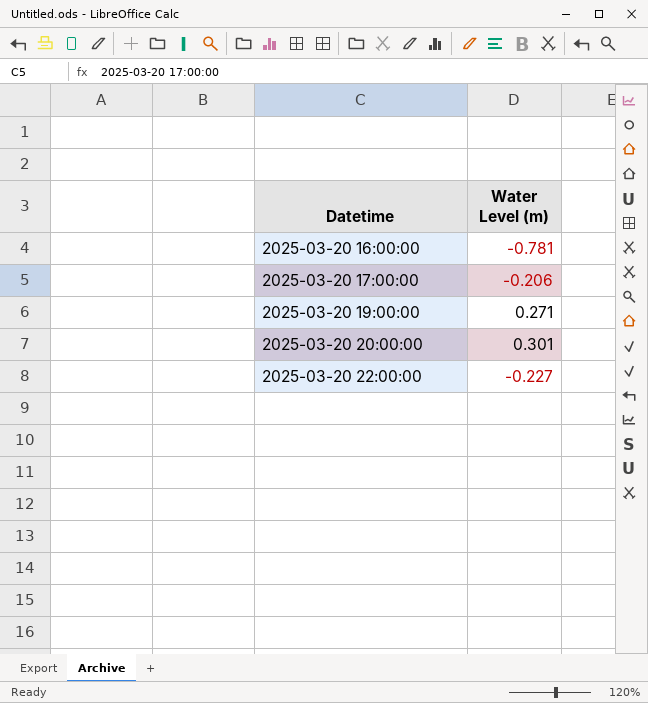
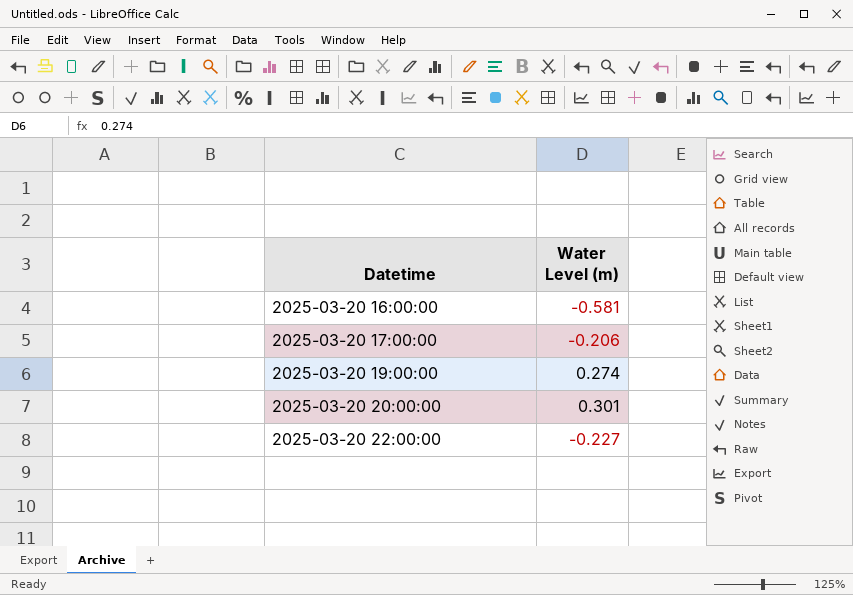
2025-03-20 16:00:00 | Water Level (m): -0.781 -> -0.581
2025-03-20 19:00:00 | Water Level (m): 0.271 -> 0.274

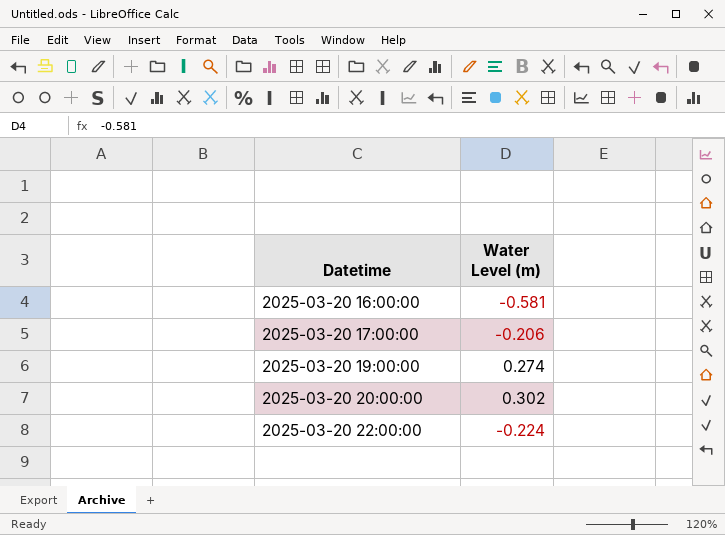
2025-03-20 20:00:00 | Water Level (m): 0.301 -> 0.302
2025-03-20 22:00:00 | Water Level (m): -0.227 -> -0.224

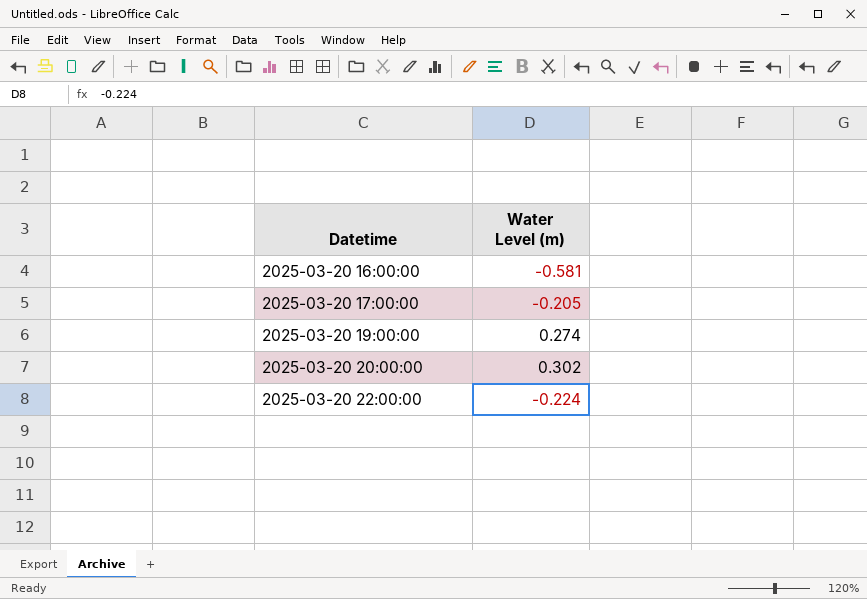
2025-03-20 17:00:00 | Water Level (m): -0.206 -> -0.205

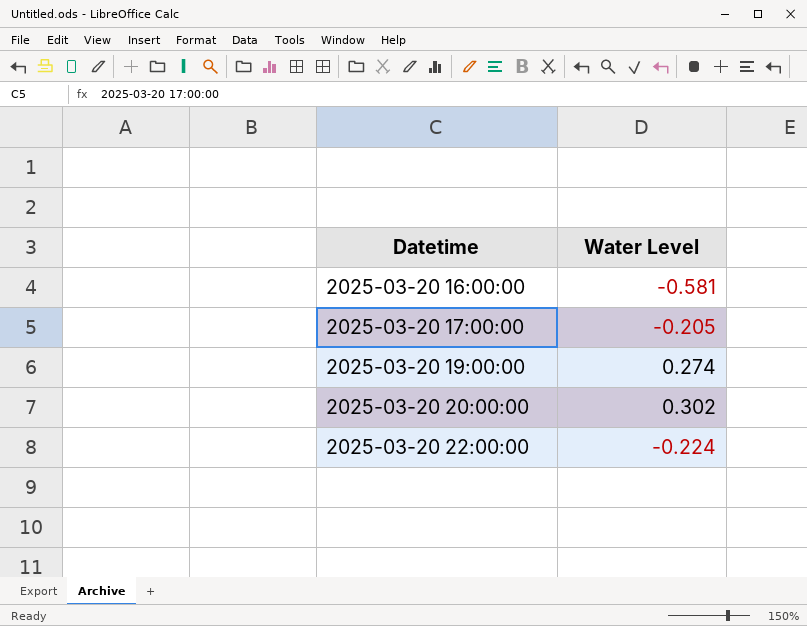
column name: Water Level (m) -> Water Level

